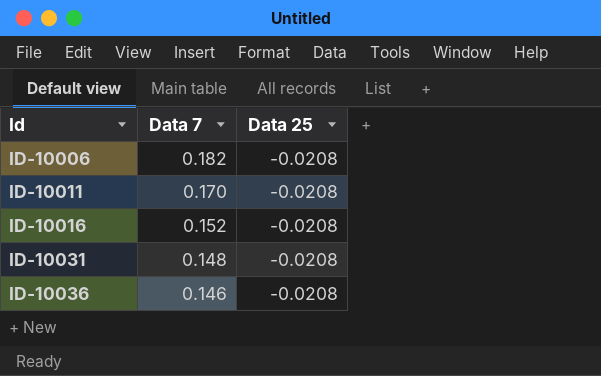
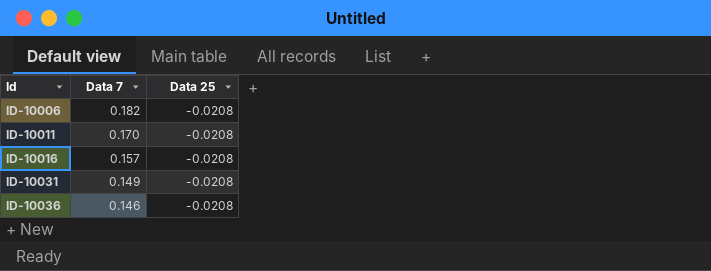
ID-10016 | Data 7: 0.152 -> 0.157
ID-10031 | Data 7: 0.148 -> 0.149

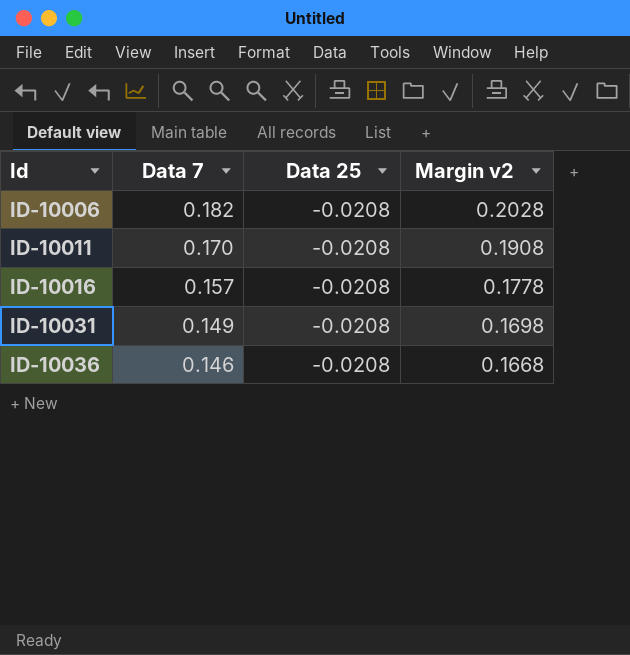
column Margin v2 | formula: none -> [Data 7] - [Data 25]

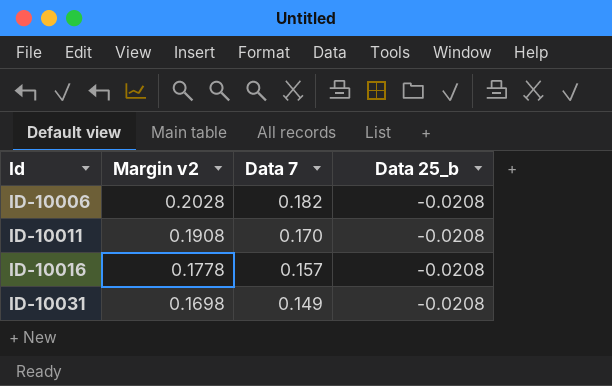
column Margin v2 | position: 4 -> 2
column name: Data 25 -> Data 25_b
row ID-10036: 0.146 | -0.0208 | 0.1668 -> none

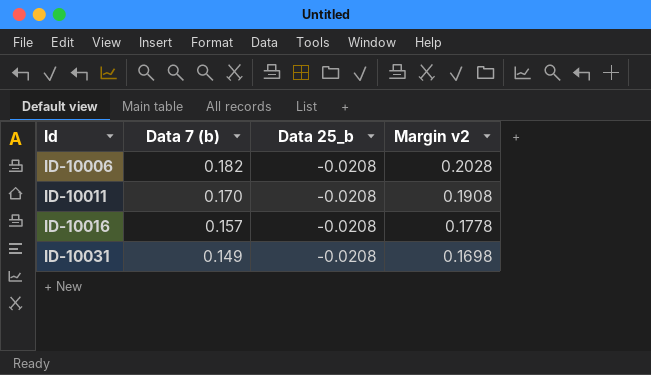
column name: Data 7 -> Data 7 (b)
column Margin v2 | position: 2 -> 4

